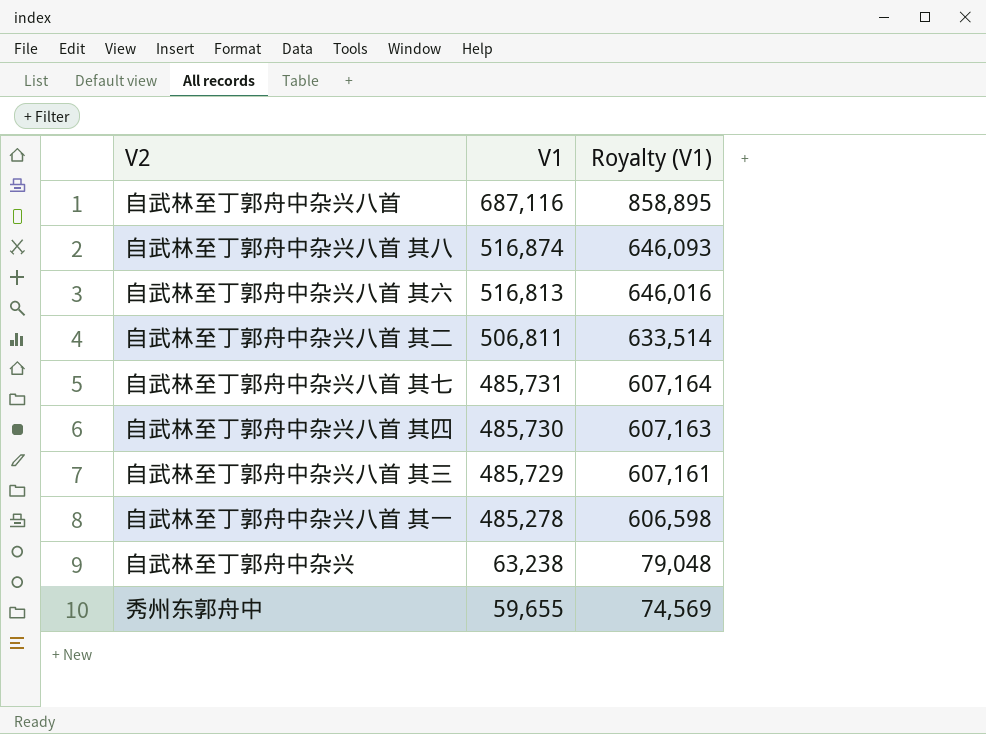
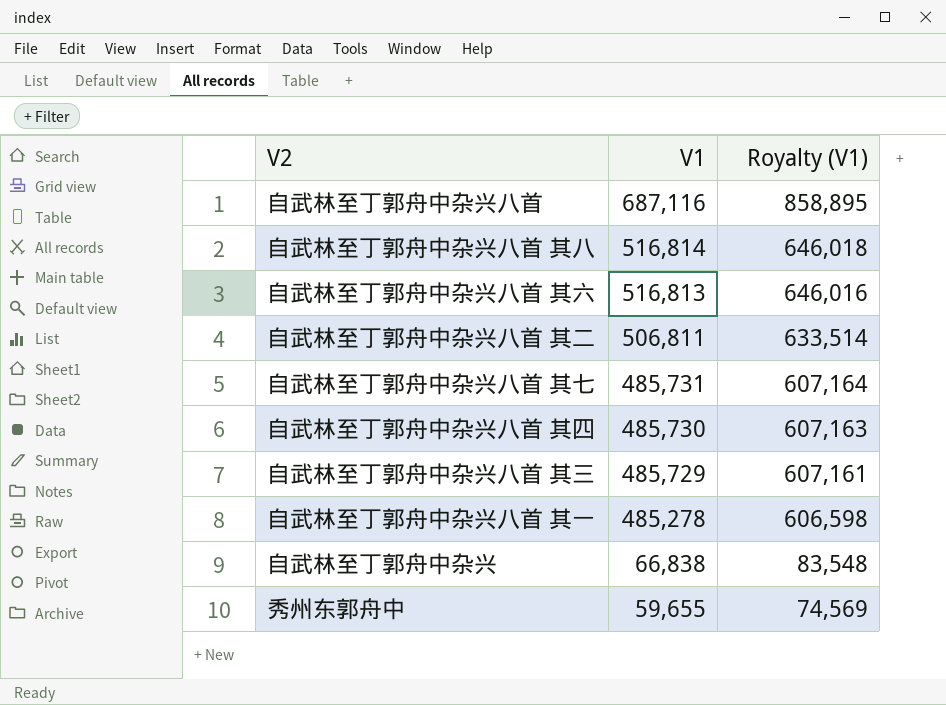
自武林至丁郭舟中杂兴八首 其八 | V1: 516,874 -> 516,814
自武林至丁郭舟中杂兴八首 其八 | Royalty (V1): 646,093 -> 646,018
自武林至丁郭舟中杂兴 | V1: 63,238 -> 66,838
自武林至丁郭舟中杂兴 | Royalty (V1): 79,048 -> 83,548

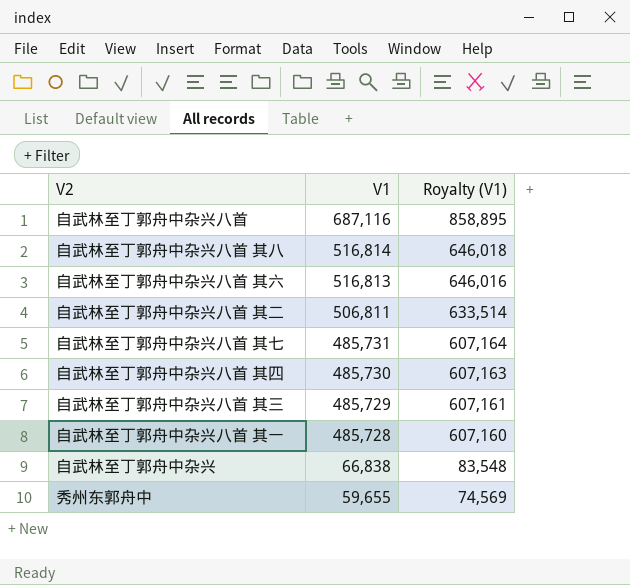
自武林至丁郭舟中杂兴八首 其一 | V1: 485,278 -> 485,728
自武林至丁郭舟中杂兴八首 其一 | Royalty (V1): 606,598 -> 607,160

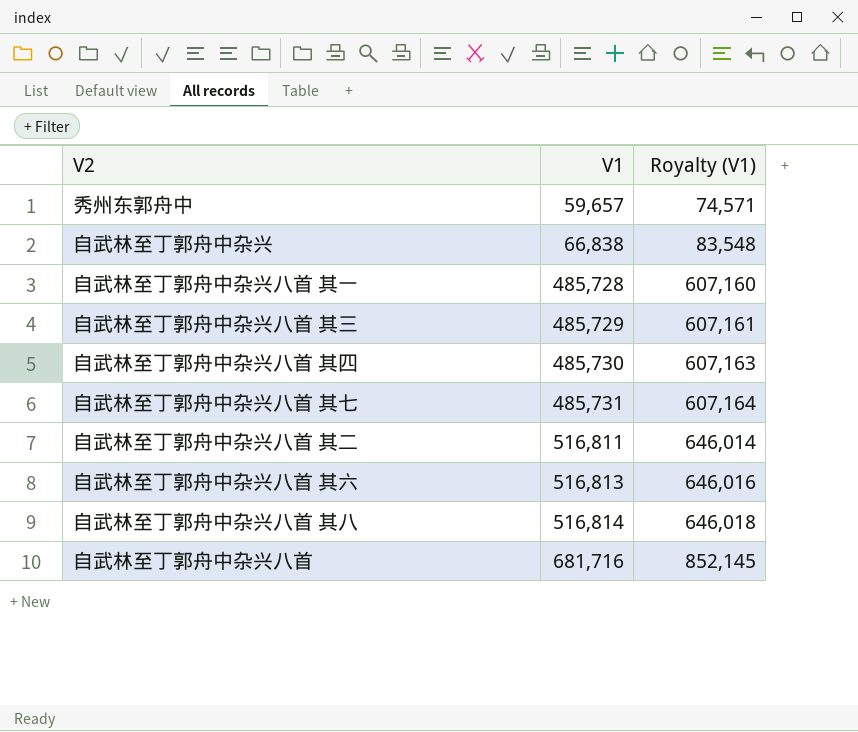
row order: V1 descending -> V1 ascending
秀州东郭舟中 | V1: 59,655 -> 59,657
秀州东郭舟中 | Royalty (V1): 74,569 -> 74,571
自武林至丁郭舟中杂兴八首 其二 | V1: 506,811 -> 516,811
自武林至丁郭舟中杂兴八首 其二 | Royalty (V1): 633,514 -> 646,014
自武林至丁郭舟中杂兴八首 | V1: 687,116 -> 681,716
自武林至丁郭舟中杂兴八首 | Royalty (V1): 858,895 -> 852,145

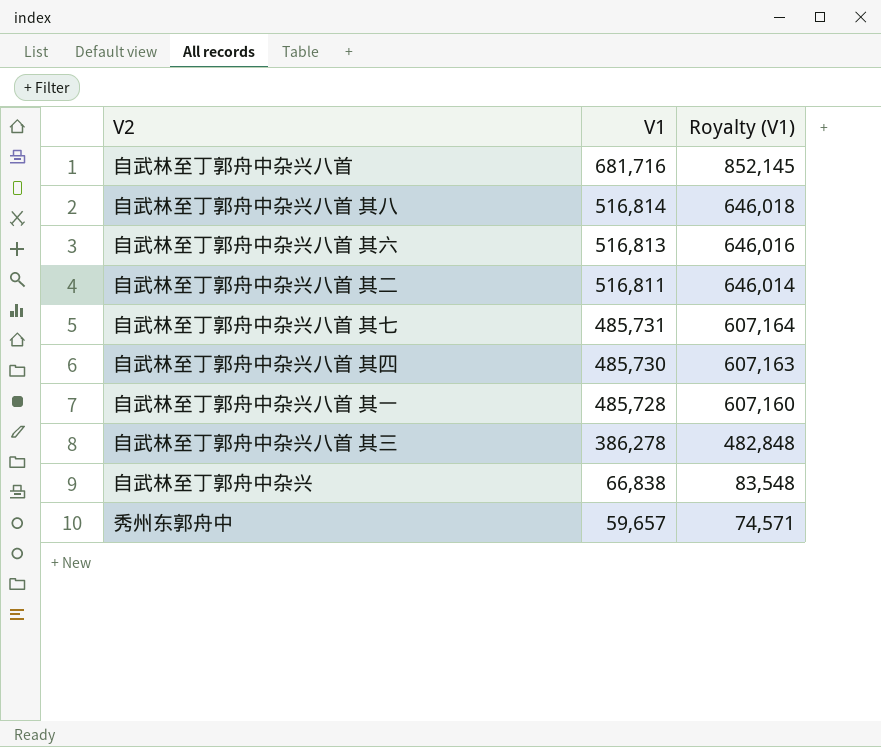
row order: V1 ascending -> V1 descending
自武林至丁郭舟中杂兴八首 其三 | V1: 485,729 -> 386,278
自武林至丁郭舟中杂兴八首 其三 | Royalty (V1): 607,161 -> 482,848

